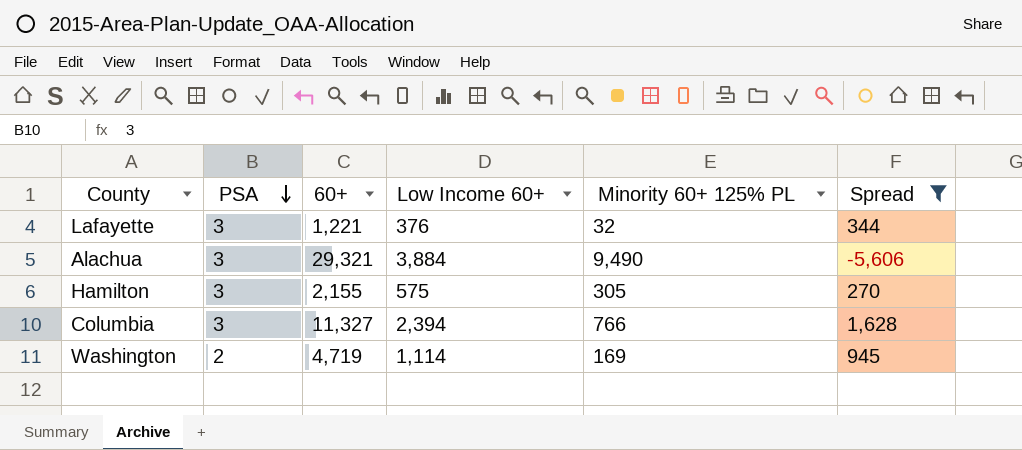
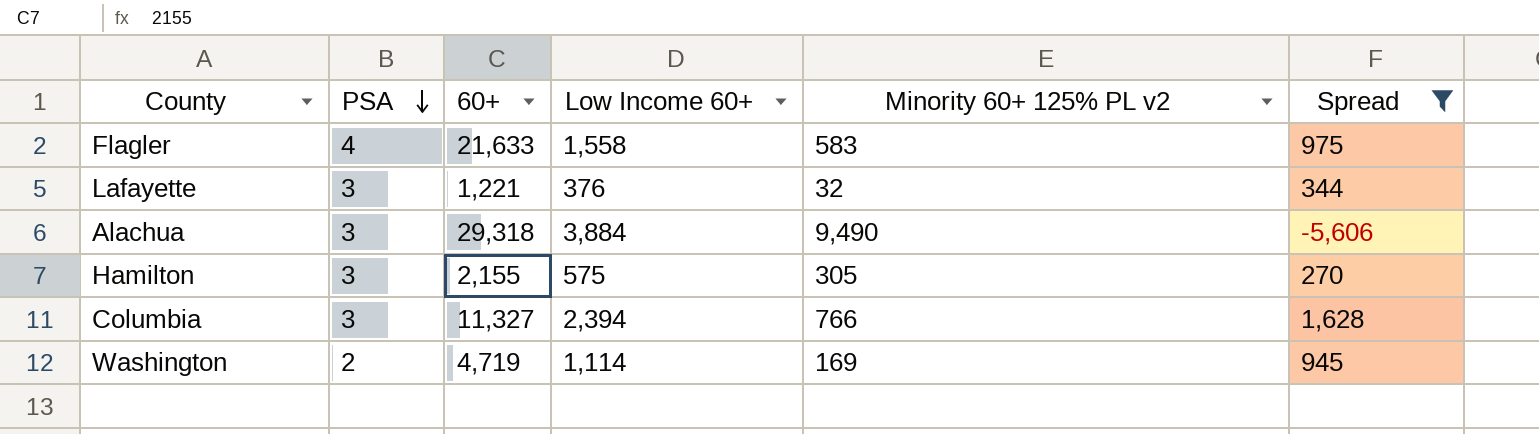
column name: Minority 60+ 125% PL -> Minority 60+ 125% PL v2
row Flagler: none -> 4 | 21,633 | 1,558 | 583 | 975
Alachua | 60+: 29,321 -> 29,318

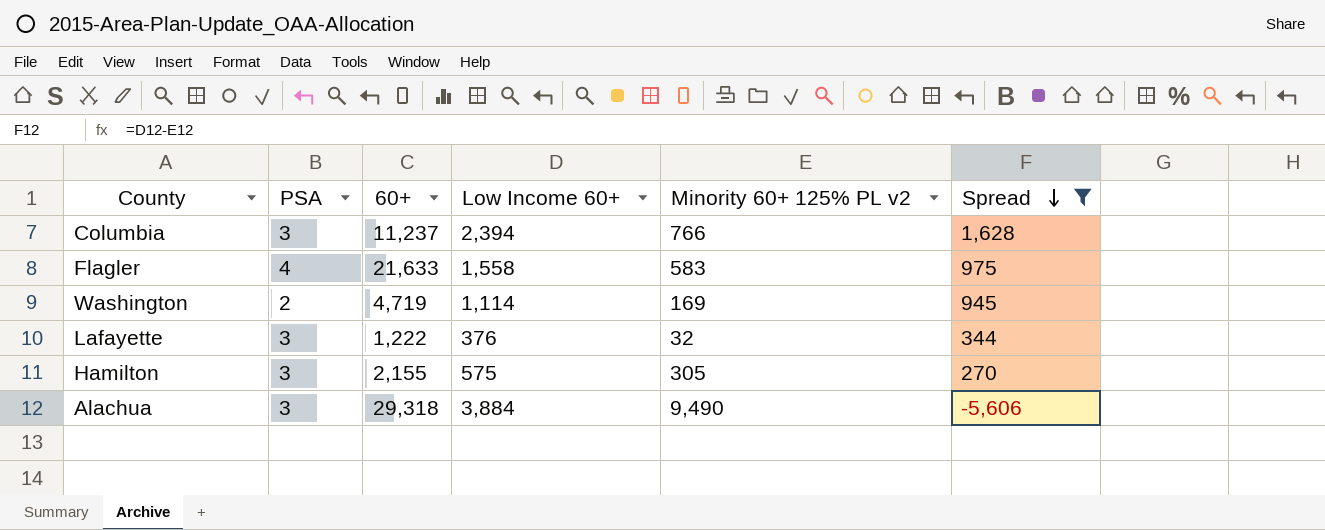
row order: PSA descending -> Spread descending
Columbia | 60+: 11,327 -> 11,237
Lafayette | 60+: 1,221 -> 1,222

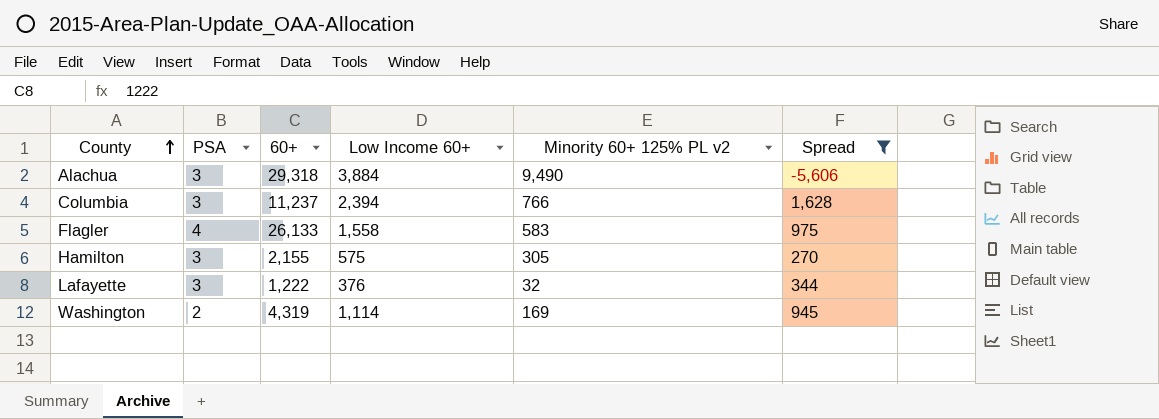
row order: Spread descending -> County ascending
Flagler | 60+: 21,633 -> 26,133
Washington | 60+: 4,719 -> 4,319

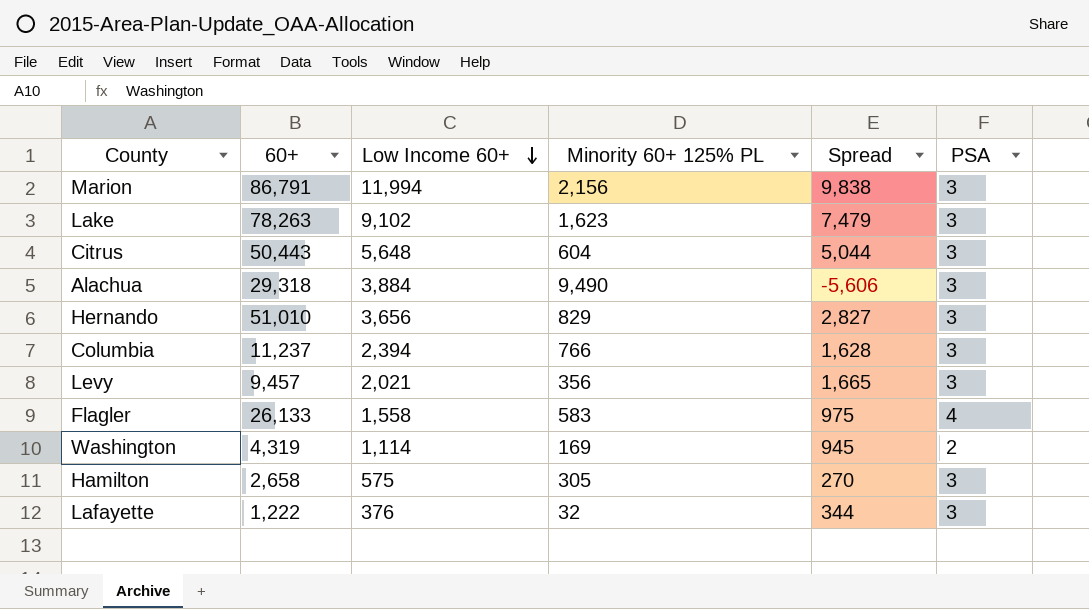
filter: Spread <= 1,628 -> none
row order: County ascending -> Low Income 60+ descending
column name: Minority 60+ 125% PL v2 -> Minority 60+ 125% PL
column PSA | position: 2 -> 6
Hamilton | 60+: 2,155 -> 2,658

